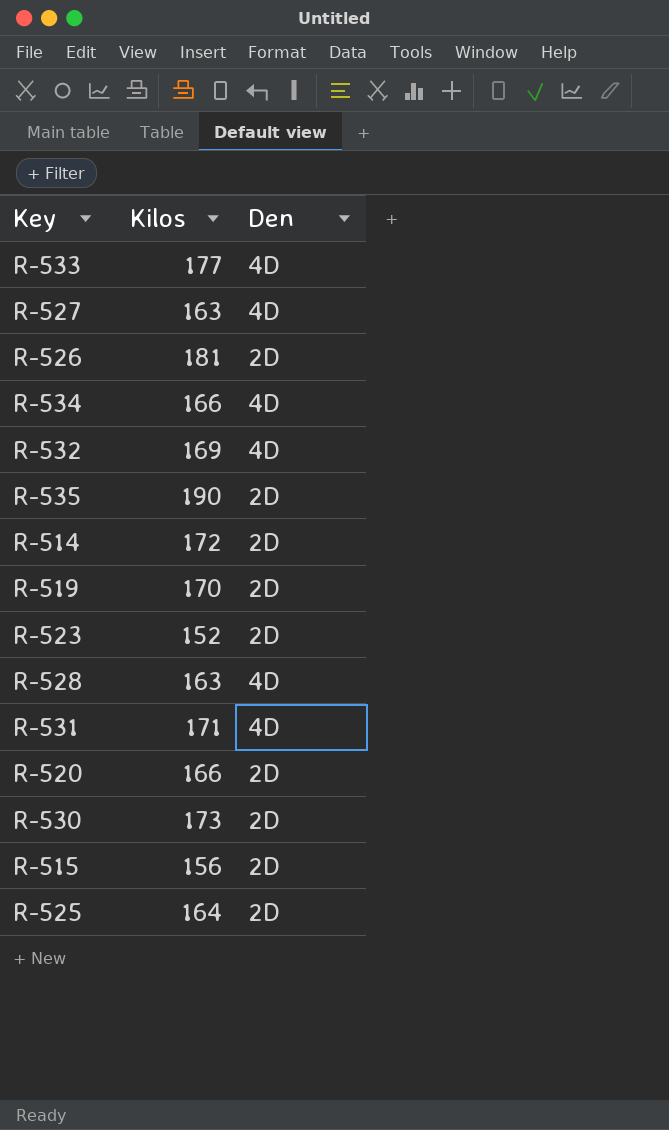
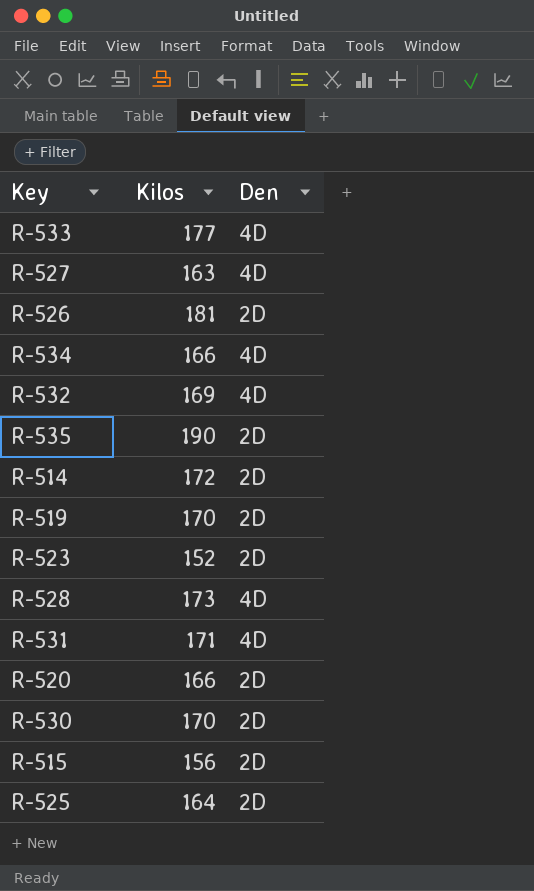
R-528 | Kilos: 163 -> 173
R-530 | Kilos: 173 -> 170

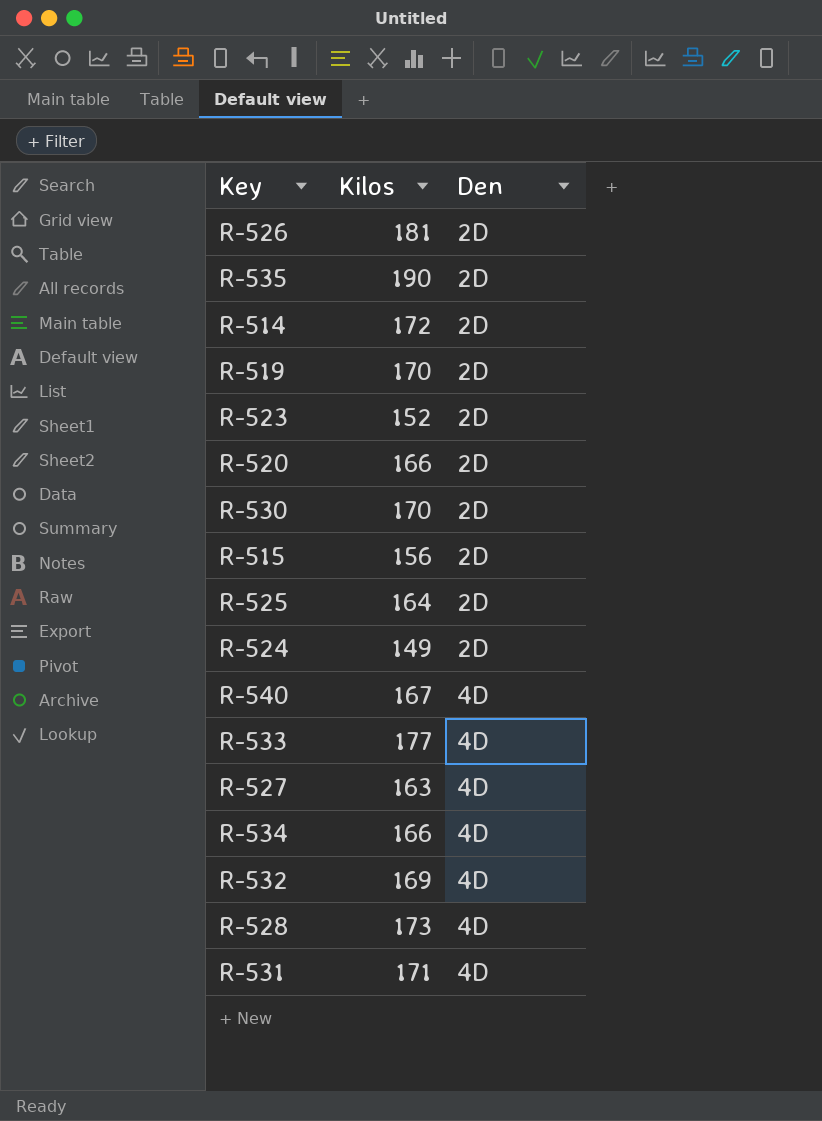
row order: none -> Den ascending
row R-524: none -> 149 | 2D
row R-540: none -> 167 | 4D

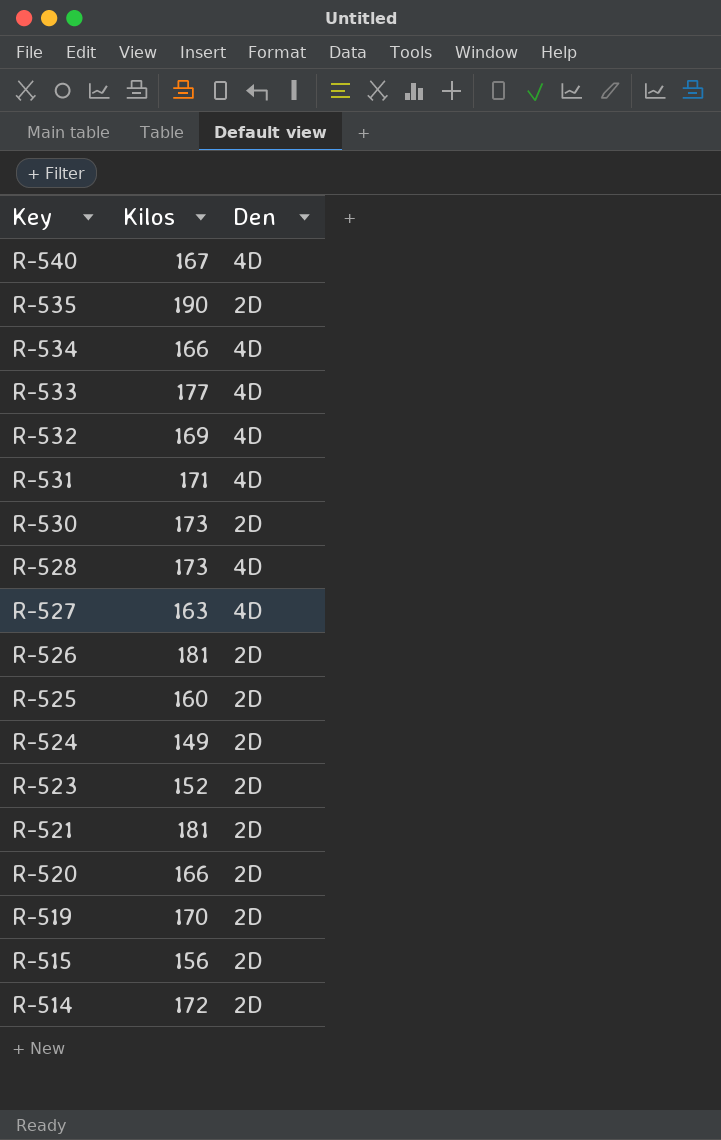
row order: Den ascending -> Key descending
R-530 | Kilos: 170 -> 173
R-525 | Kilos: 164 -> 160
row R-521: none -> 181 | 2D

